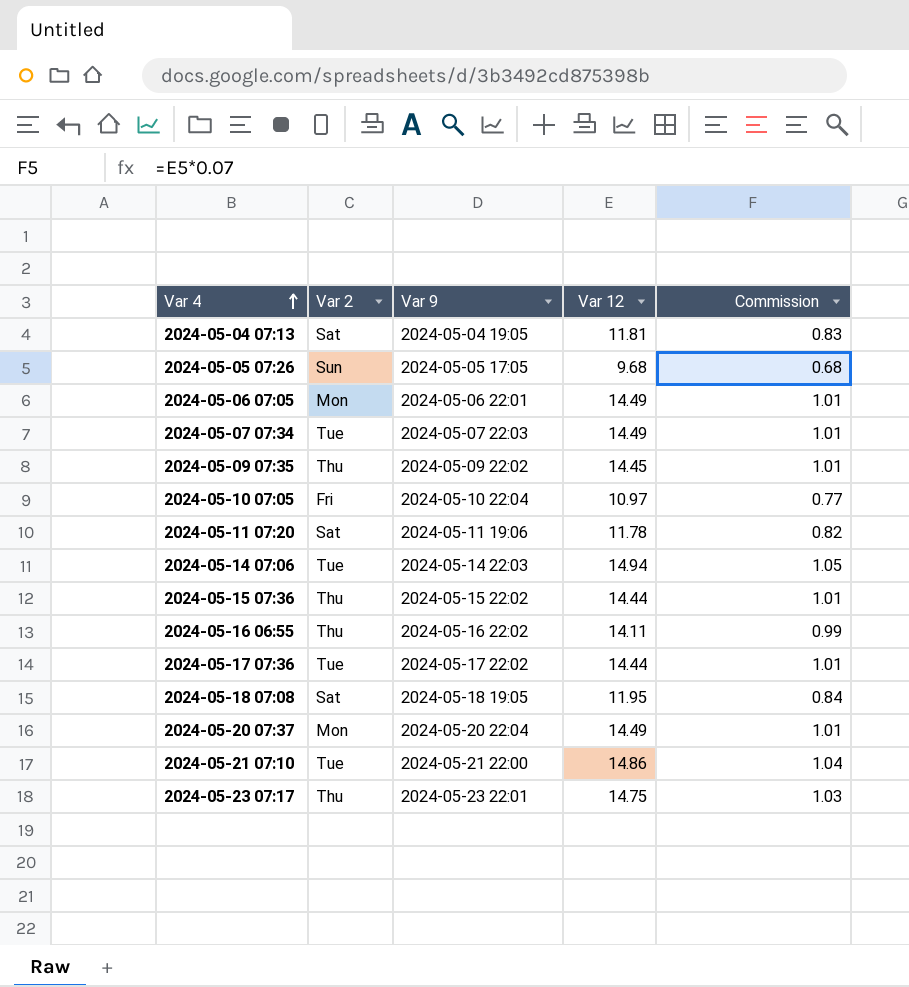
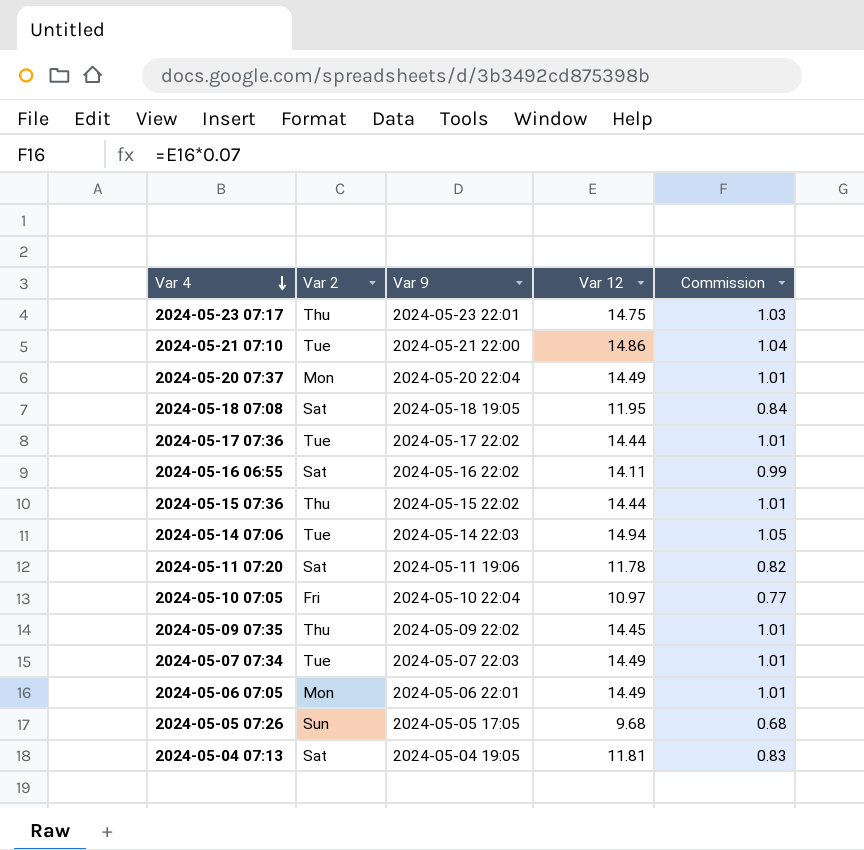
row order: Var 4 ascending -> Var 4 descending
2024-05-16 06:55 | Var 2: Thu -> Sat

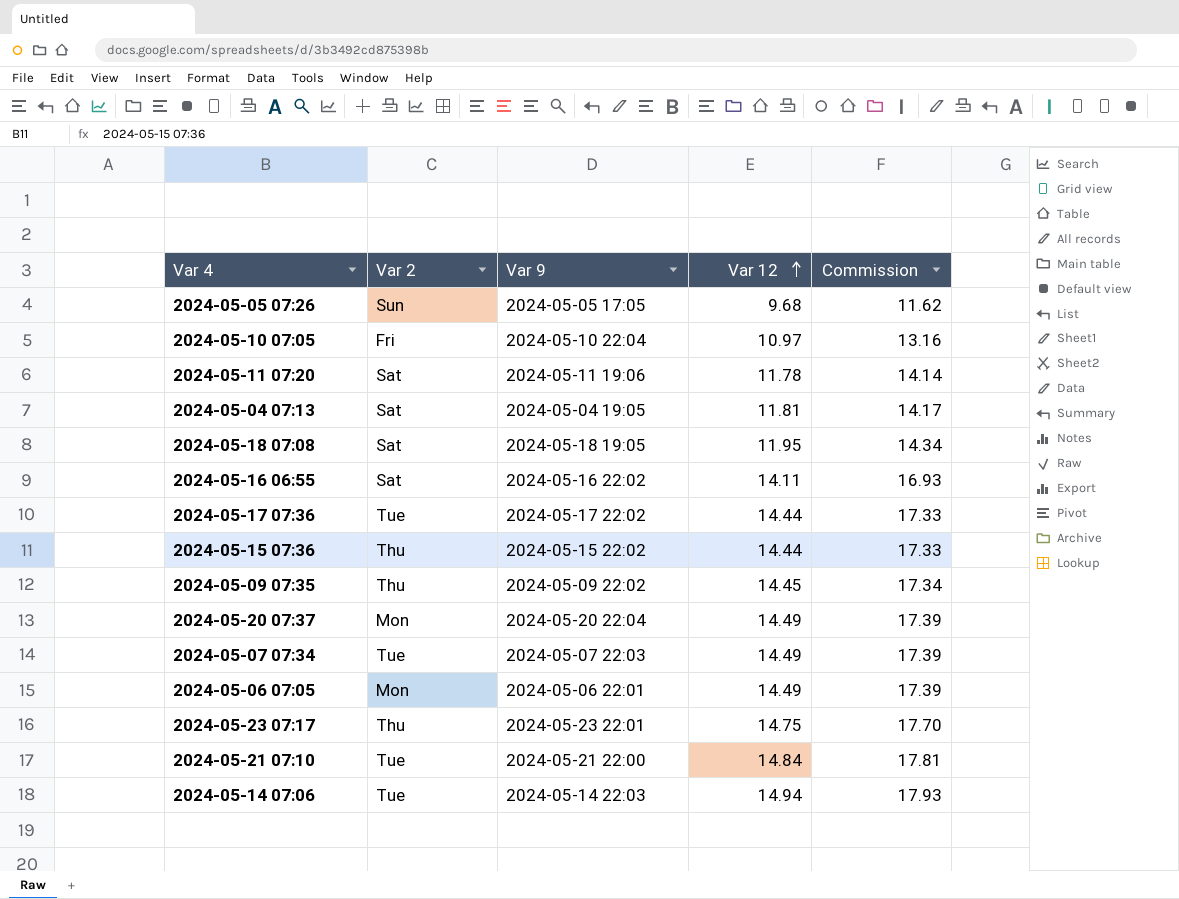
row order: Var 4 descending -> Var 12 ascending
column Commission | formula: [Var 12] * 0.07 -> [Var 12] * 1.2
2024-05-21 07:10 | Var 12: 14.86 -> 14.84

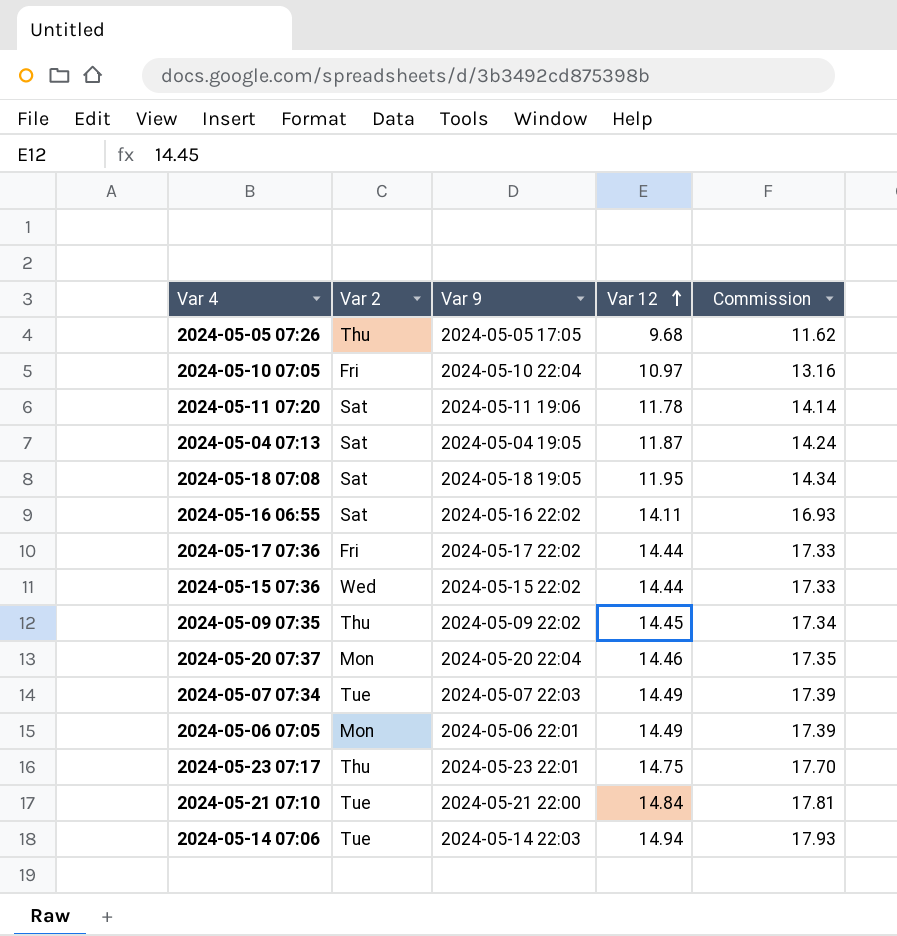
2024-05-05 07:26 | Var 2: Sun -> Thu
2024-05-04 07:13 | Var 12: 11.81 -> 11.87
2024-05-04 07:13 | Commission: 14.17 -> 14.24
2024-05-17 07:36 | Var 2: Tue -> Fri
2024-05-15 07:36 | Var 2: Thu -> Wed
2024-05-20 07:37 | Var 12: 14.49 -> 14.46
2024-05-20 07:37 | Commission: 17.39 -> 17.35

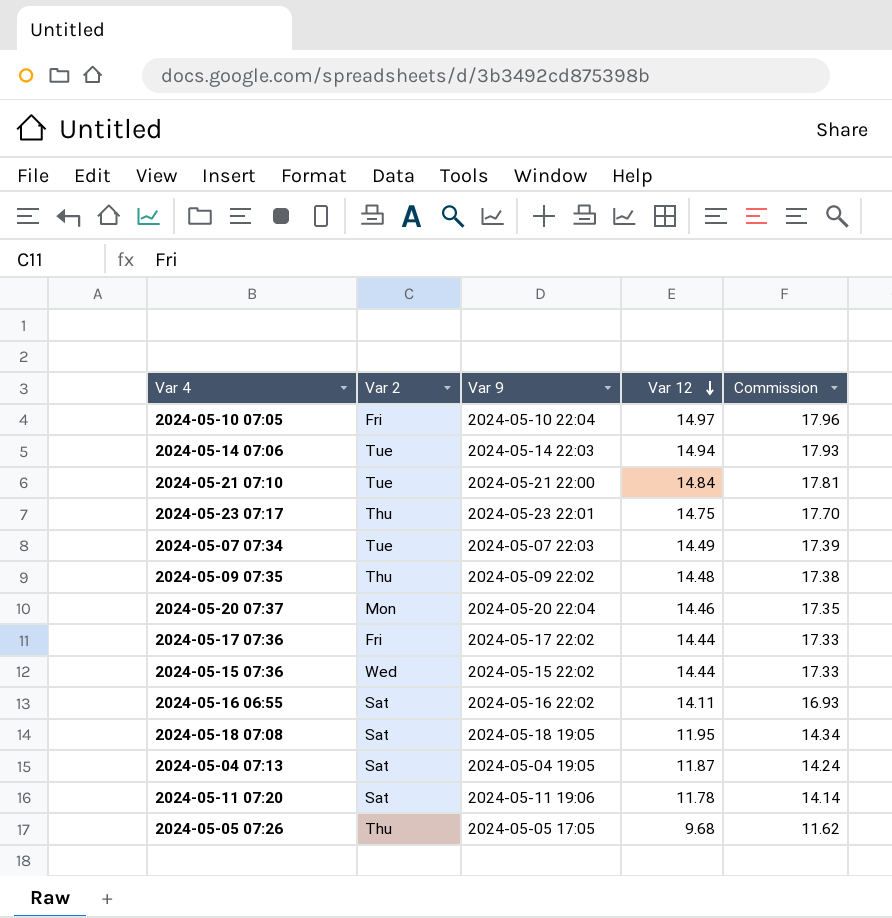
row order: Var 12 ascending -> Var 12 descending
row 2024-05-06 07:05: Mon | 2024-05-06 22:01 | 14.49 | 17.39 -> none
2024-05-10 07:05 | Var 12: 10.97 -> 14.97
2024-05-10 07:05 | Commission: 13.16 -> 17.96
2024-05-09 07:35 | Var 12: 14.45 -> 14.48
2024-05-09 07:35 | Commission: 17.34 -> 17.38

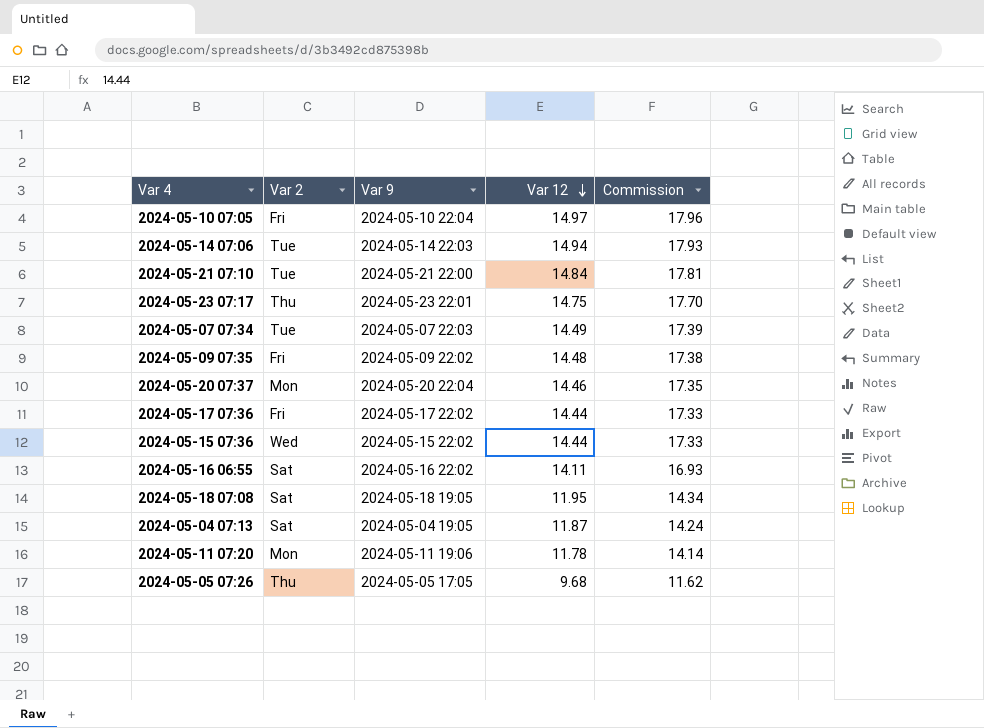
2024-05-09 07:35 | Var 2: Thu -> Fri
2024-05-11 07:20 | Var 2: Sat -> Mon

